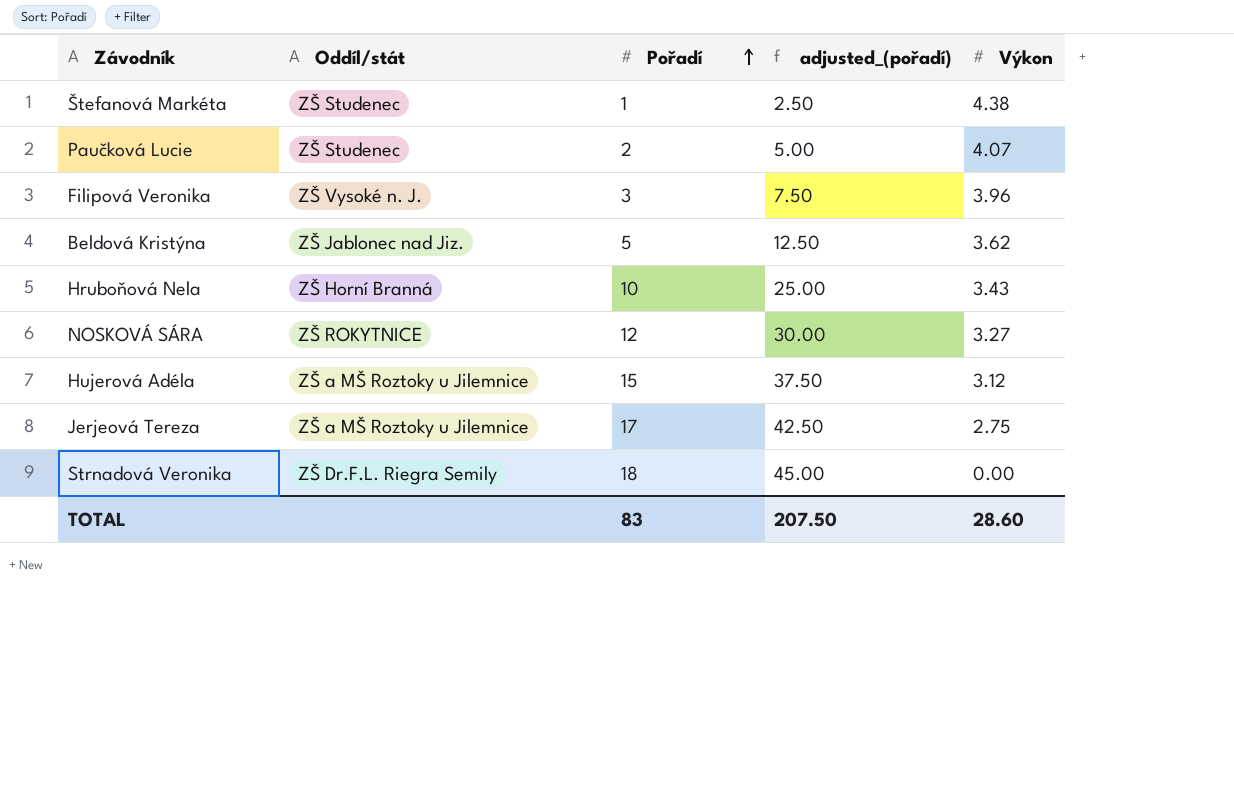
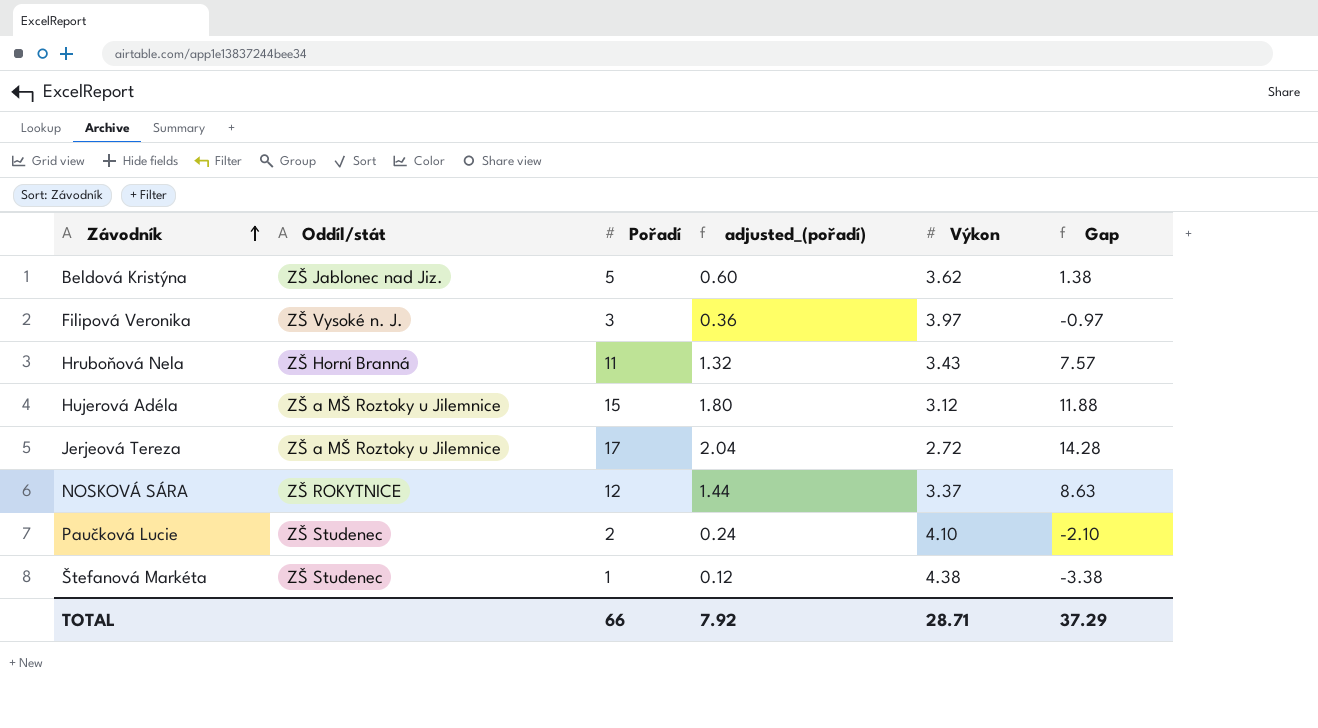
row order: Pořadí ascending -> Závodník ascending
column adjusted_(pořadí) | formula: [Pořadí] * 2.5 -> [Pořadí] * 0.12
column Gap | formula: none -> [Pořadí] - [Výkon]
row Strnadová Veronika: ZŠ Dr.F.L. Riegra Semily | 18 | 45.00 | 0.00 -> none
Filipová Veronika | Výkon: 3.96 -> 3.97
Hruboňová Nela | Pořadí: 10 -> 11
Jerjeová Tereza | Výkon: 2.75 -> 2.72
NOSKOVÁ SÁRA | Výkon: 3.27 -> 3.37
Paučková Lucie | Výkon: 4.07 -> 4.10
TOTAL | Pořadí: 83 -> 66
TOTAL | adjusted_(pořadí): 207.50 -> 7.92
TOTAL | Výkon: 28.60 -> 28.71

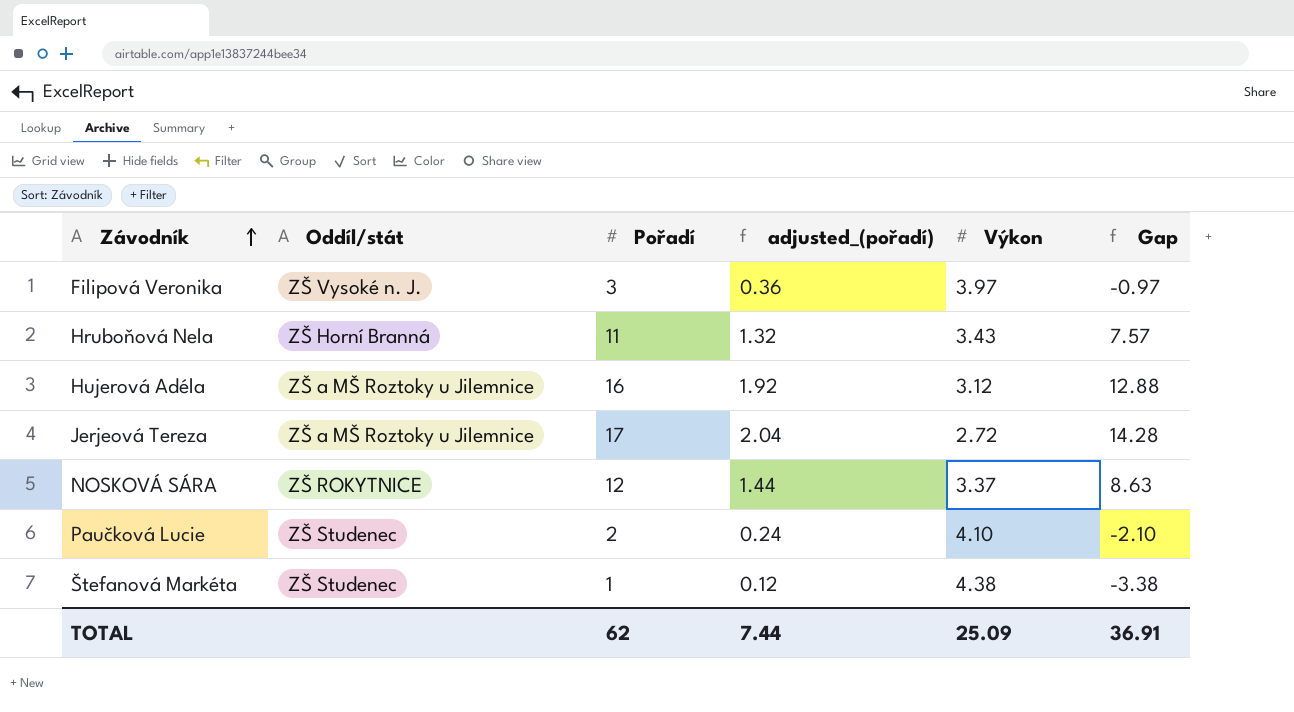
row Beldová Kristýna: ZŠ Jablonec nad Jiz. | 5 | 0.60 | 3.62 | 1.38 -> none
Hujerová Adéla | Pořadí: 15 -> 16
Hujerová Adéla | adjusted_(pořadí): 1.80 -> 1.92
Hujerová Adéla | Gap: 11.88 -> 12.88
TOTAL | Pořadí: 66 -> 62
TOTAL | adjusted_(pořadí): 7.92 -> 7.44
TOTAL | Výkon: 28.71 -> 25.09
TOTAL | Gap: 37.29 -> 36.91

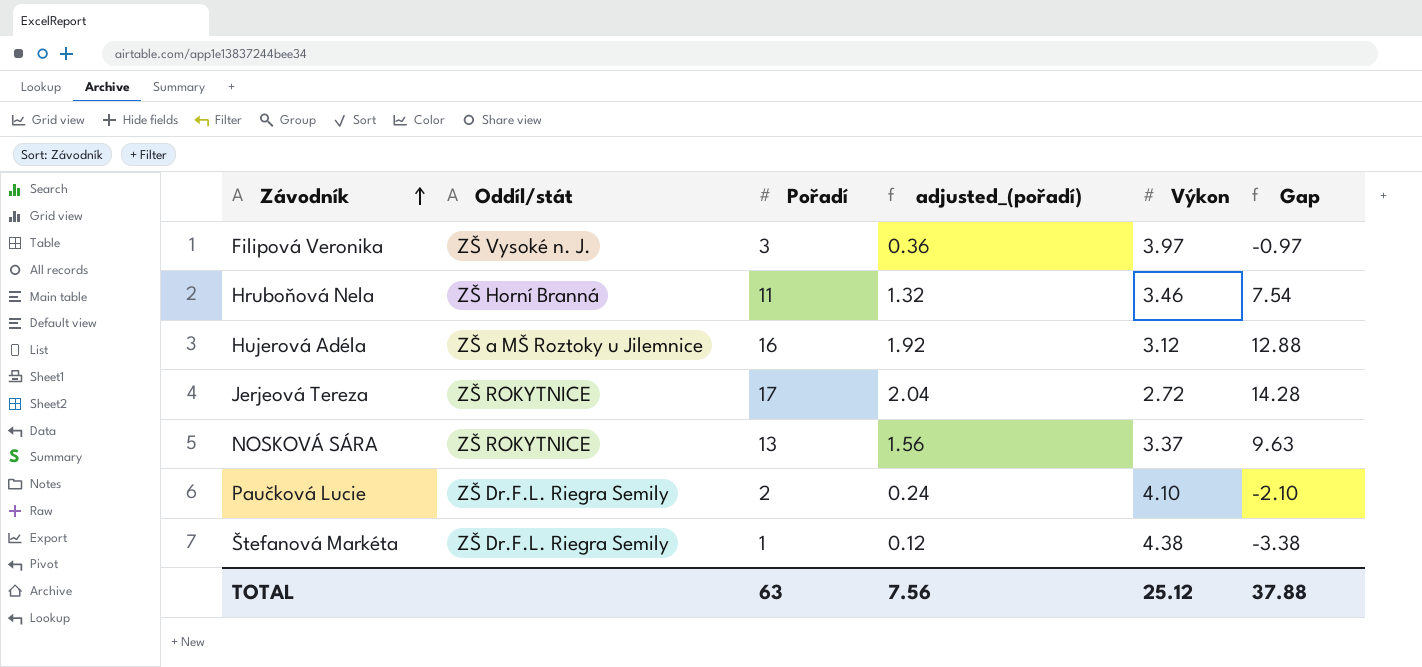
Hruboňová Nela | Výkon: 3.43 -> 3.46
Hruboňová Nela | Gap: 7.57 -> 7.54
Jerjeová Tereza | Oddíl/stát: ZŠ a MŠ Roztoky u Jilemnice -> ZŠ ROKYTNICE
NOSKOVÁ SÁRA | Pořadí: 12 -> 13
NOSKOVÁ SÁRA | adjusted_(pořadí): 1.44 -> 1.56
NOSKOVÁ SÁRA | Gap: 8.63 -> 9.63
Paučková Lucie | Oddíl/stát: ZŠ Studenec -> ZŠ Dr.F.L. Riegra Semily
Štefanová Markéta | Oddíl/stát: ZŠ Studenec -> ZŠ Dr.F.L. Riegra Semily
TOTAL | Pořadí: 62 -> 63
TOTAL | adjusted_(pořadí): 7.44 -> 7.56
TOTAL | Výkon: 25.09 -> 25.12
TOTAL | Gap: 36.91 -> 37.88

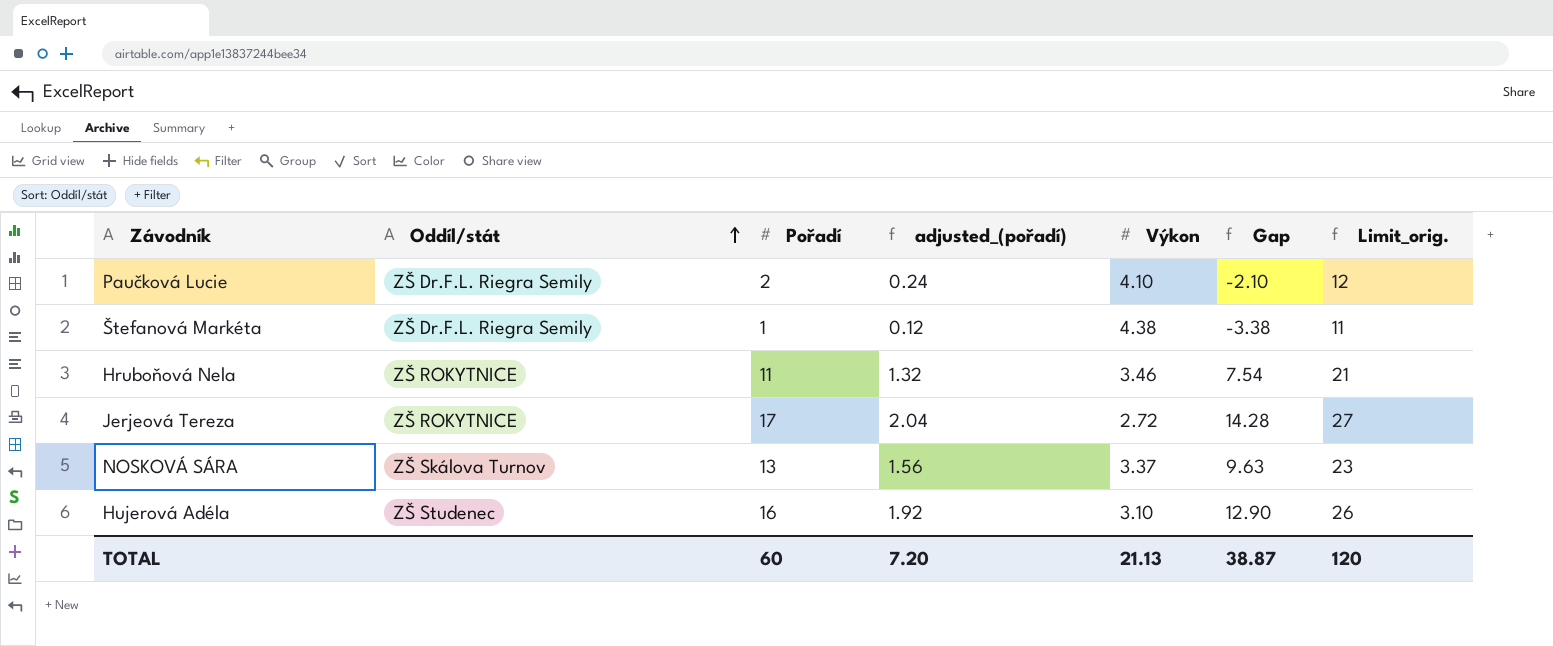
row order: Závodník ascending -> Oddíl/stát ascending
column Limit_orig. | formula: none -> [Pořadí] + 10
row Filipová Veronika: ZŠ Vysoké n. J. | 3 | 0.36 | 3.97 | -0.97 -> none
Hruboňová Nela | Oddíl/stát: ZŠ Horní Branná -> ZŠ ROKYTNICE
NOSKOVÁ SÁRA | Oddíl/stát: ZŠ ROKYTNICE -> ZŠ Skálova Turnov
Hujerová Adéla | Oddíl/stát: ZŠ a MŠ Roztoky u Jilemnice -> ZŠ Studenec
Hujerová Adéla | Výkon: 3.12 -> 3.10
Hujerová Adéla | Gap: 12.88 -> 12.90
TOTAL | Pořadí: 63 -> 60
TOTAL | adjusted_(pořadí): 7.56 -> 7.20
TOTAL | Výkon: 25.12 -> 21.13
TOTAL | Gap: 37.88 -> 38.87

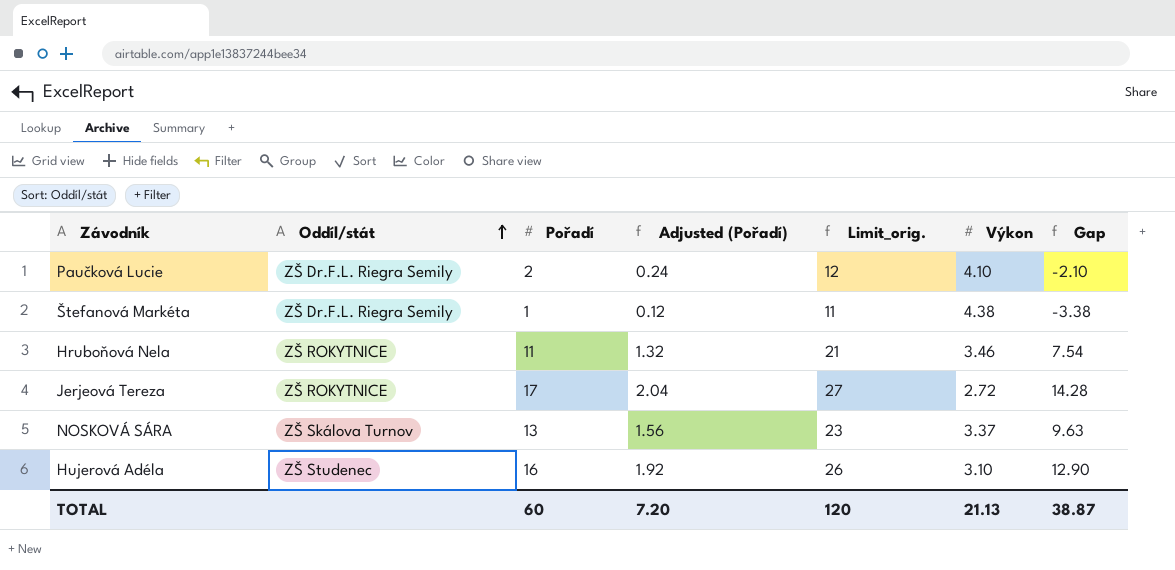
column name: adjusted_(pořadí) -> Adjusted (Pořadí)
column Limit_orig. | position: 7 -> 5

